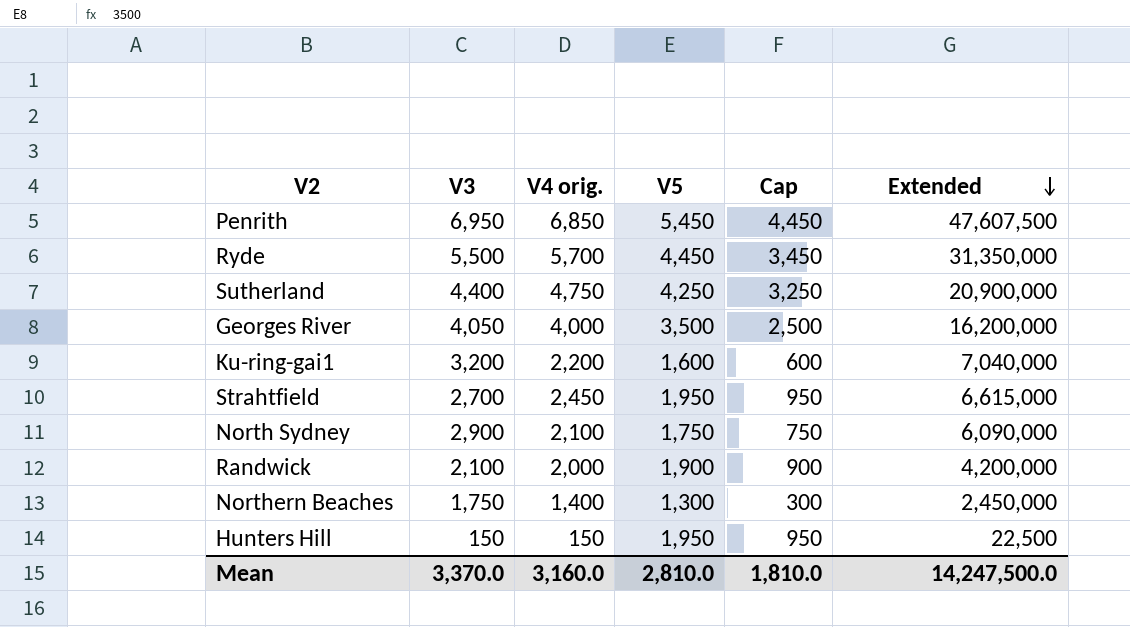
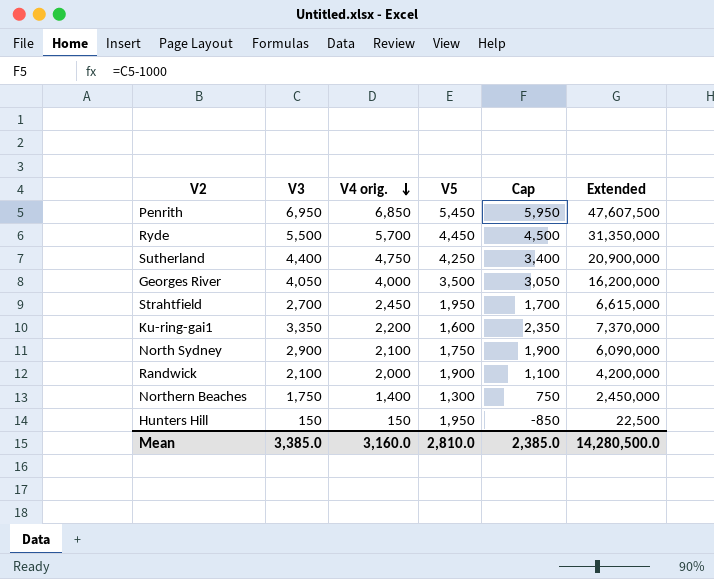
row order: Extended descending -> V4 orig. descending
column Cap | formula: [V5] - 1000 -> [V3] - 1000
Ku-ring-gai1 | V3: 3,200 -> 3,350
Ku-ring-gai1 | Extended: 7,040,000 -> 7,370,000
Mean | V3: 3,370.0 -> 3,385.0
Mean | Cap: 1,810.0 -> 2,385.0
Mean | Extended: 14,247,500.0 -> 14,280,500.0

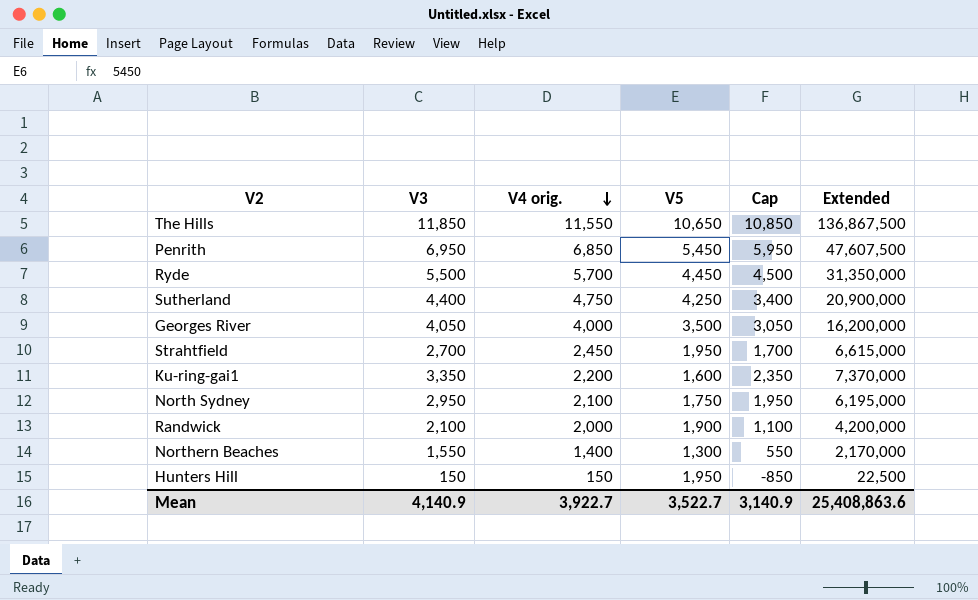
row The Hills: none -> 11,850 | 11,550 | 10,650 | 10,850 | 136,867,500
North Sydney | V3: 2,900 -> 2,950
North Sydney | Cap: 1,900 -> 1,950
North Sydney | Extended: 6,090,000 -> 6,195,000
Northern Beaches | V3: 1,750 -> 1,550
Northern Beaches | Cap: 750 -> 550
Northern Beaches | Extended: 2,450,000 -> 2,170,000
Mean | V3: 3,385.0 -> 4,140.9
Mean | V4 orig.: 3,160.0 -> 3,922.7
Mean | V5: 2,810.0 -> 3,522.7
Mean | Cap: 2,385.0 -> 3,140.9
Mean | Extended: 14,280,500.0 -> 25,408,863.6

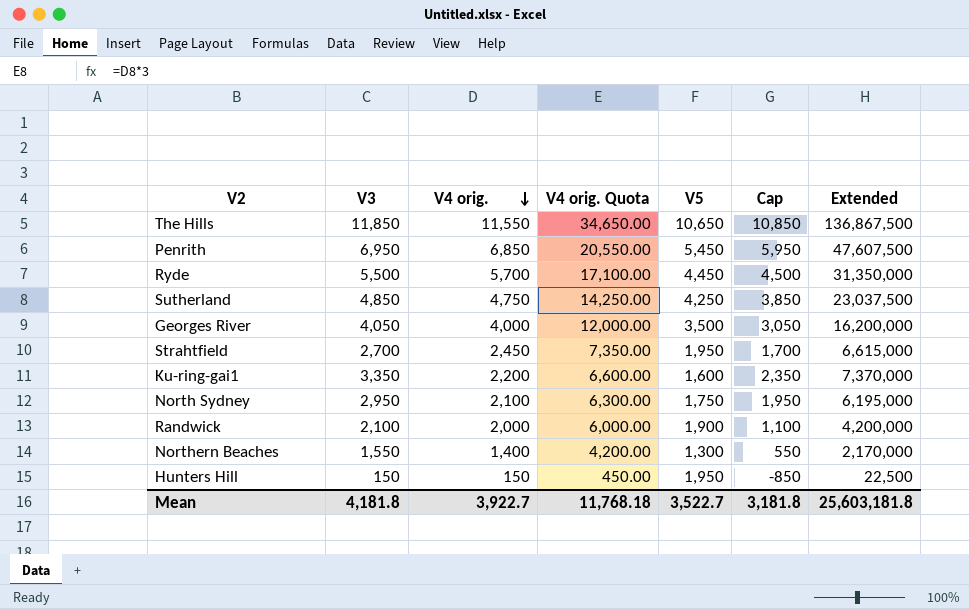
column V4 orig. Quota | formula: none -> [V4 orig.] * 3
Sutherland | V3: 4,400 -> 4,850
Sutherland | Cap: 3,400 -> 3,850
Sutherland | Extended: 20,900,000 -> 23,037,500
Mean | V3: 4,140.9 -> 4,181.8
Mean | Cap: 3,140.9 -> 3,181.8
Mean | Extended: 25,408,863.6 -> 25,603,181.8

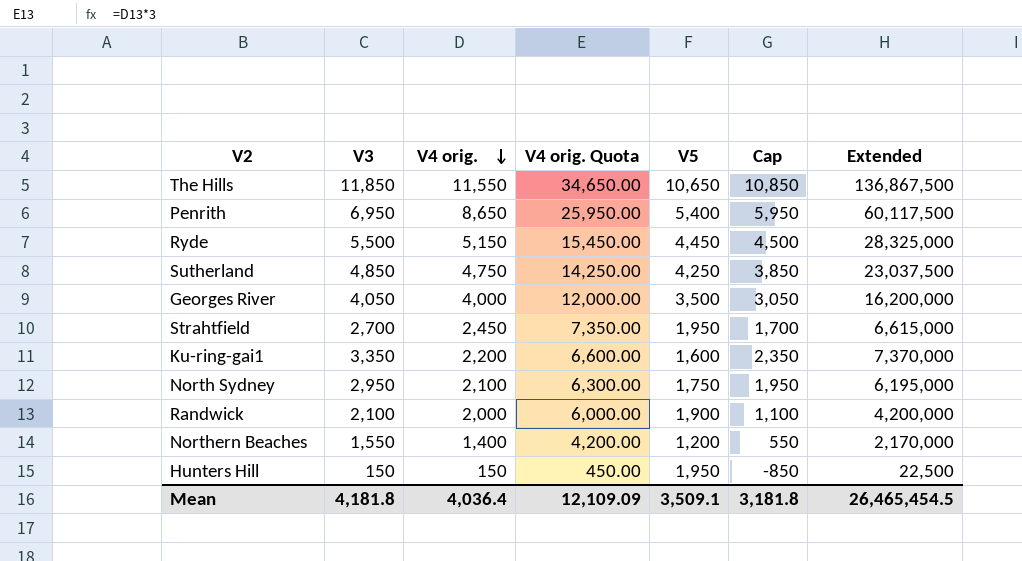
Penrith | V4 orig.: 6,850 -> 8,650
Penrith | V4 orig. Quota: 20,550.00 -> 25,950.00
Penrith | V5: 5,450 -> 5,400
Penrith | Extended: 47,607,500 -> 60,117,500
Ryde | V4 orig.: 5,700 -> 5,150
Ryde | V4 orig. Quota: 17,100.00 -> 15,450.00
Ryde | Extended: 31,350,000 -> 28,325,000
Northern Beaches | V5: 1,300 -> 1,200
Mean | V4 orig.: 3,922.7 -> 4,036.4
Mean | V4 orig. Quota: 11,768.18 -> 12,109.09
Mean | V5: 3,522.7 -> 3,509.1
Mean | Extended: 25,603,181.8 -> 26,465,454.5

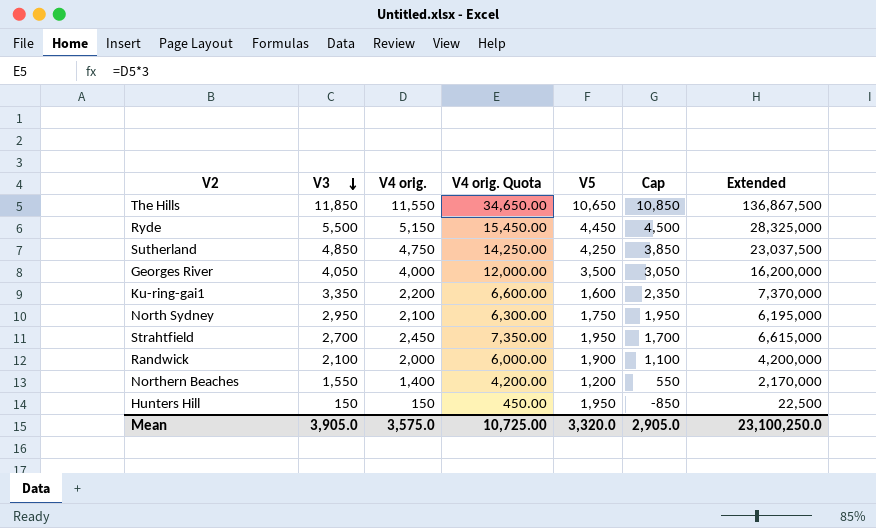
row order: V4 orig. descending -> V3 descending
row Penrith: 6,950 | 8,650 | 25,950.00 | 5,400 | 5,950 | 60,117,500 -> none
Mean | V3: 4,181.8 -> 3,905.0
Mean | V4 orig.: 4,036.4 -> 3,575.0
Mean | V4 orig. Quota: 12,109.09 -> 10,725.00
Mean | V5: 3,509.1 -> 3,320.0
Mean | Cap: 3,181.8 -> 2,905.0
Mean | Extended: 26,465,454.5 -> 23,100,250.0

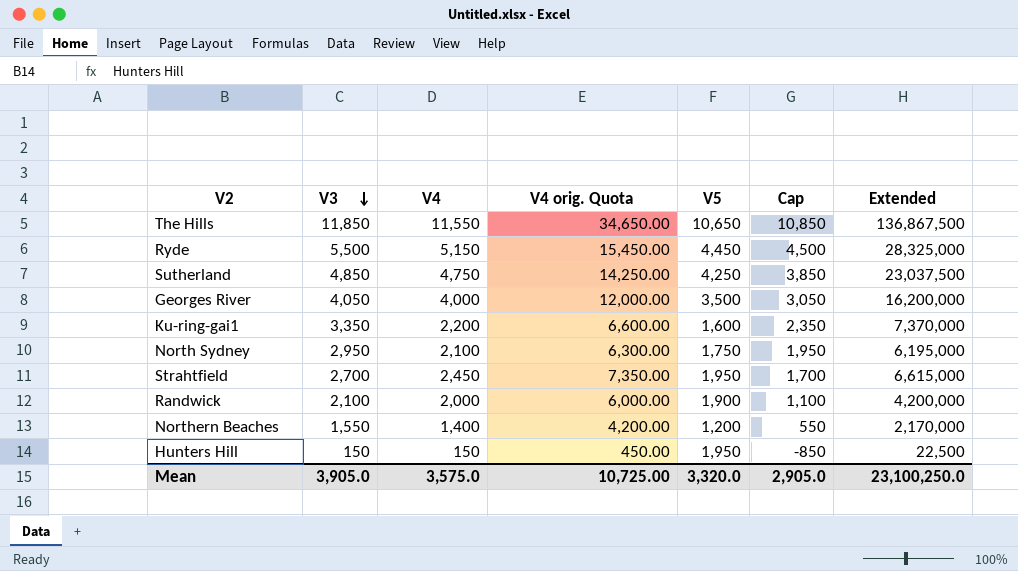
column name: V4 orig. -> V4

